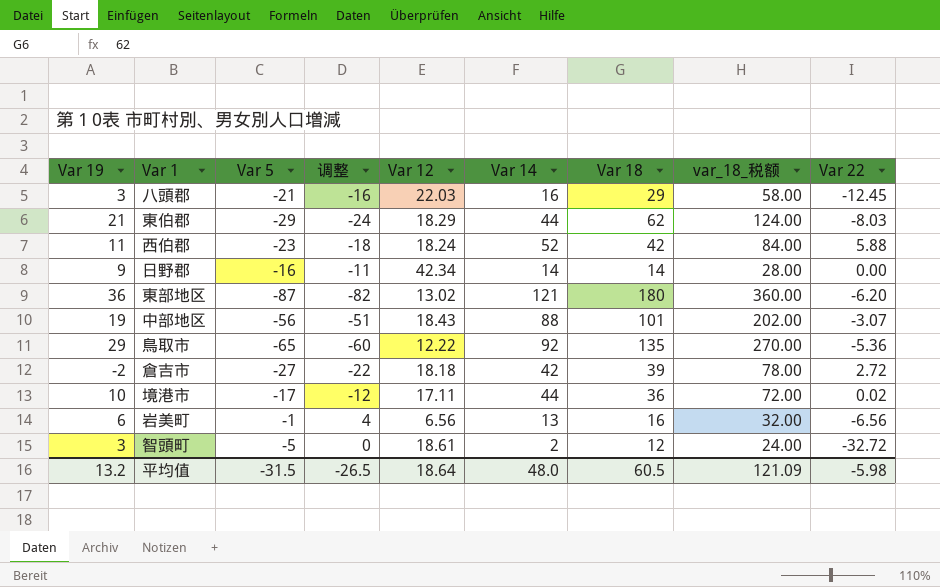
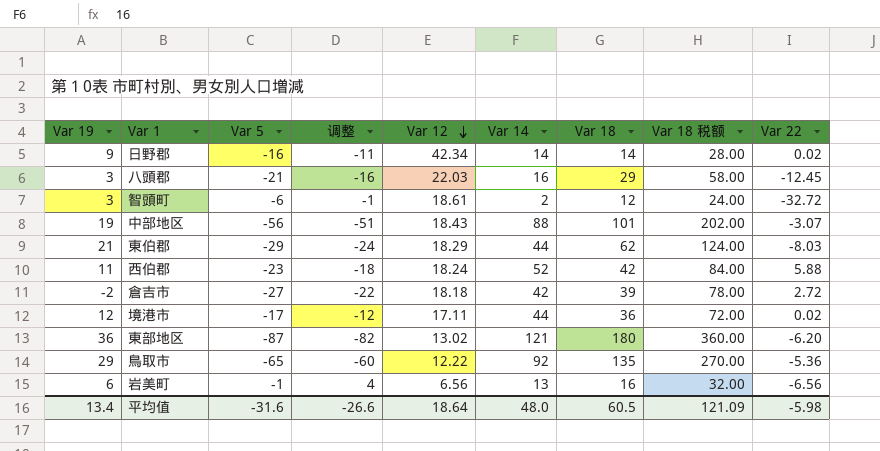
row order: none -> Var 12 descending
column name: var_18_税额 -> Var 18 税额
日野郡 | Var 22: 0.00 -> 0.02
智頭町 | Var 5: -5 -> -6
智頭町 | 调整: 0 -> -1
境港市 | Var 19: 10 -> 12
平均值 | Var 19: 13.2 -> 13.4
平均值 | Var 5: -31.5 -> -31.6
平均值 | 调整: -26.5 -> -26.6

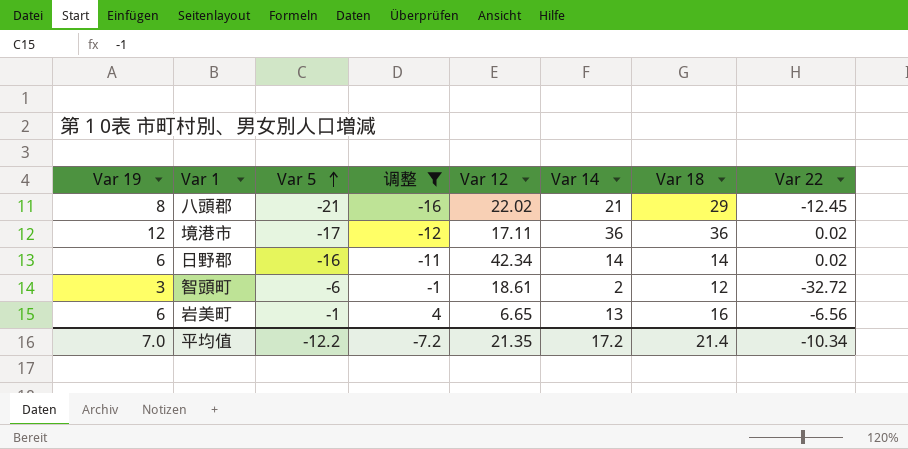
filter: none -> 调整 >= -16
row order: Var 12 descending -> Var 5 ascending
column Var 18 税额 | formula: [Var 18] * 2 -> none
八頭郡 | Var 19: 3 -> 8
八頭郡 | Var 12: 22.03 -> 22.02
八頭郡 | Var 14: 16 -> 21
境港市 | Var 14: 44 -> 36
日野郡 | Var 19: 9 -> 6
岩美町 | Var 12: 6.56 -> 6.65
平均值 | Var 19: 13.4 -> 7.0
平均值 | Var 5: -31.6 -> -12.2
平均值 | 调整: -26.6 -> -7.2
平均值 | Var 12: 18.64 -> 21.35
平均值 | Var 14: 48.0 -> 17.2
平均值 | Var 18: 60.5 -> 21.4
平均值 | Var 22: -5.98 -> -10.34

